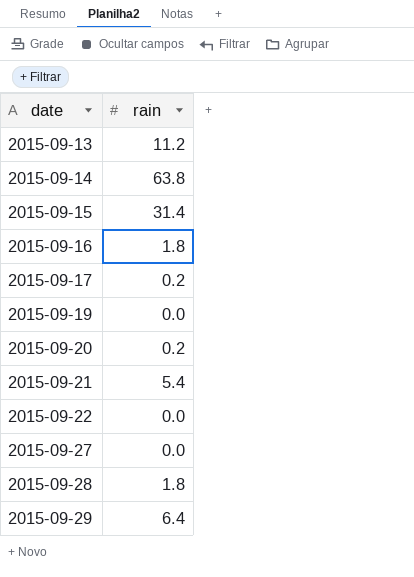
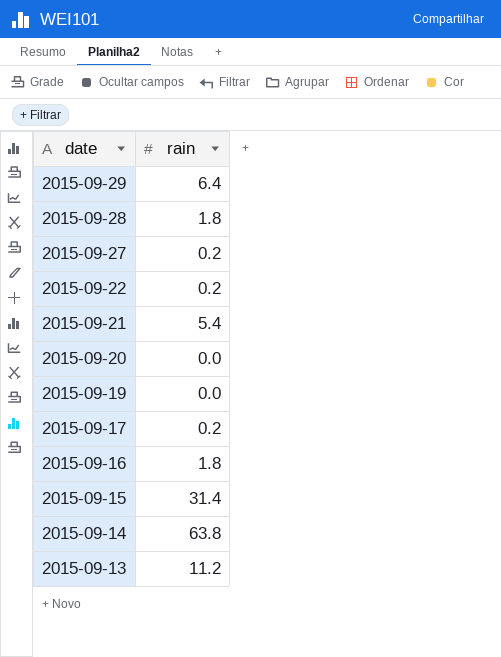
row order: date ascending -> date descending
2015-09-27 | rain: 0.0 -> 0.2
2015-09-22 | rain: 0.0 -> 0.2
2015-09-20 | rain: 0.2 -> 0.0

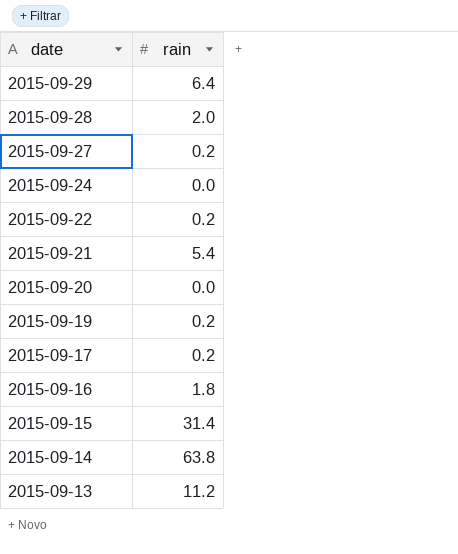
2015-09-28 | rain: 1.8 -> 2.0
row 2015-09-24: none -> 0.0
2015-09-19 | rain: 0.0 -> 0.2

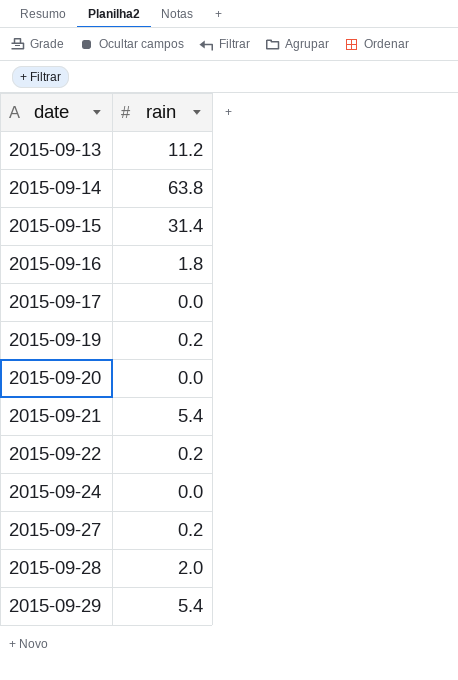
row order: date descending -> date ascending
2015-09-17 | rain: 0.2 -> 0.0
2015-09-29 | rain: 6.4 -> 5.4

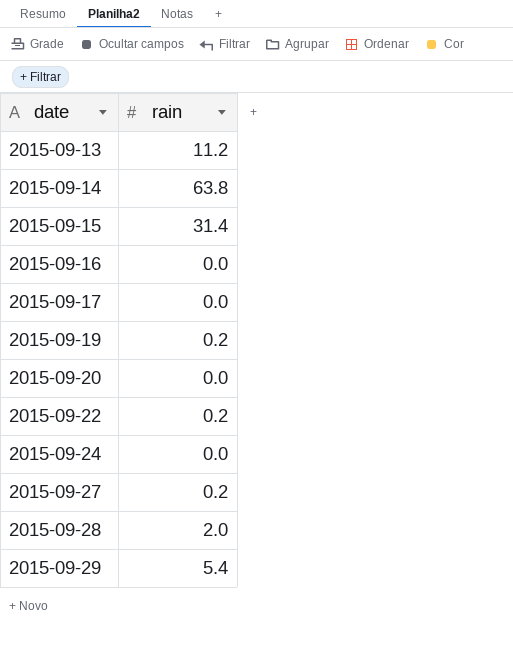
row 2015-09-21: 5.4 -> none
2015-09-16 | rain: 1.8 -> 0.0

